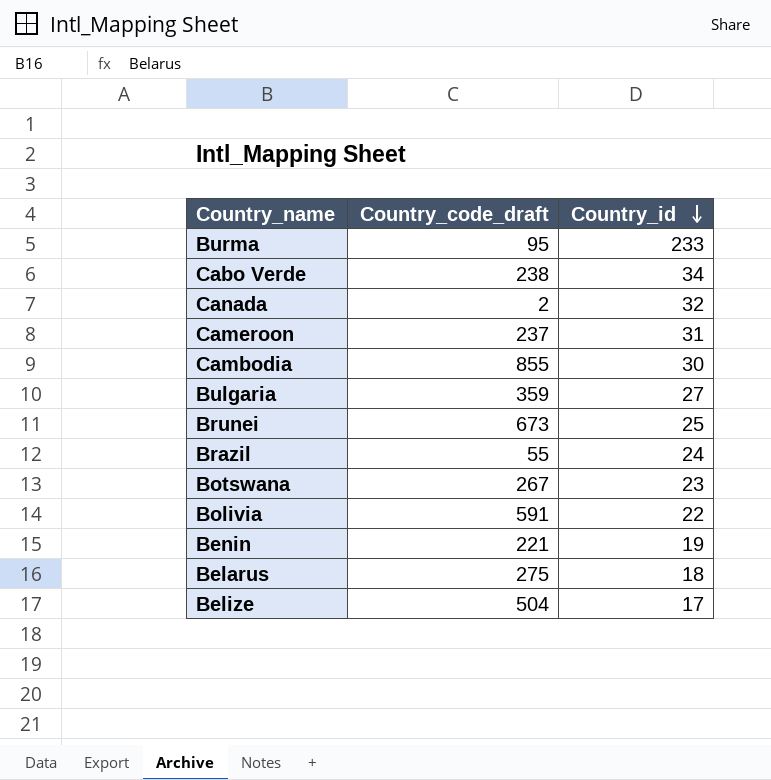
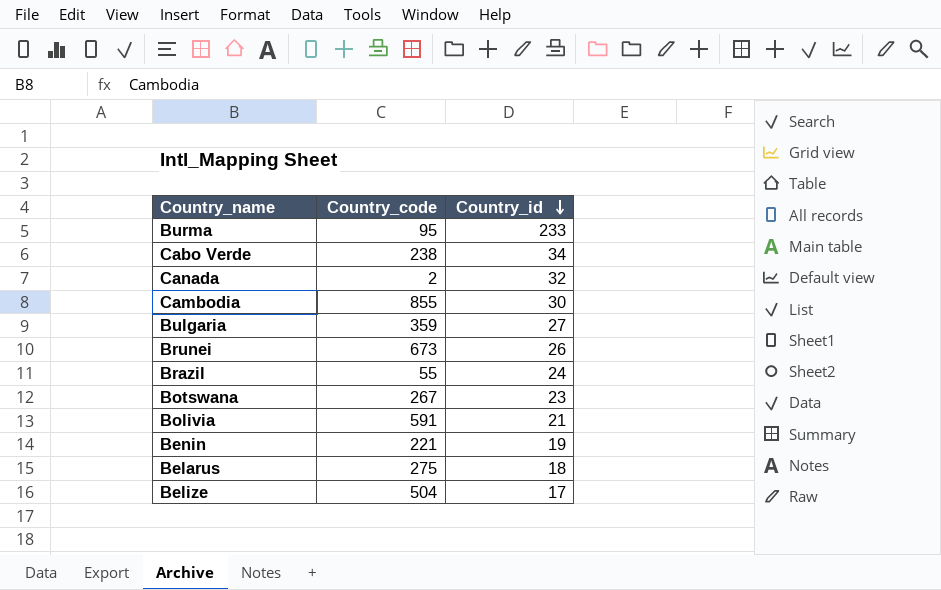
column name: Country_code_draft -> Country_code
row Cameroon: 237 | 31 -> none
Brunei | Country_id: 25 -> 26
Bolivia | Country_id: 22 -> 21

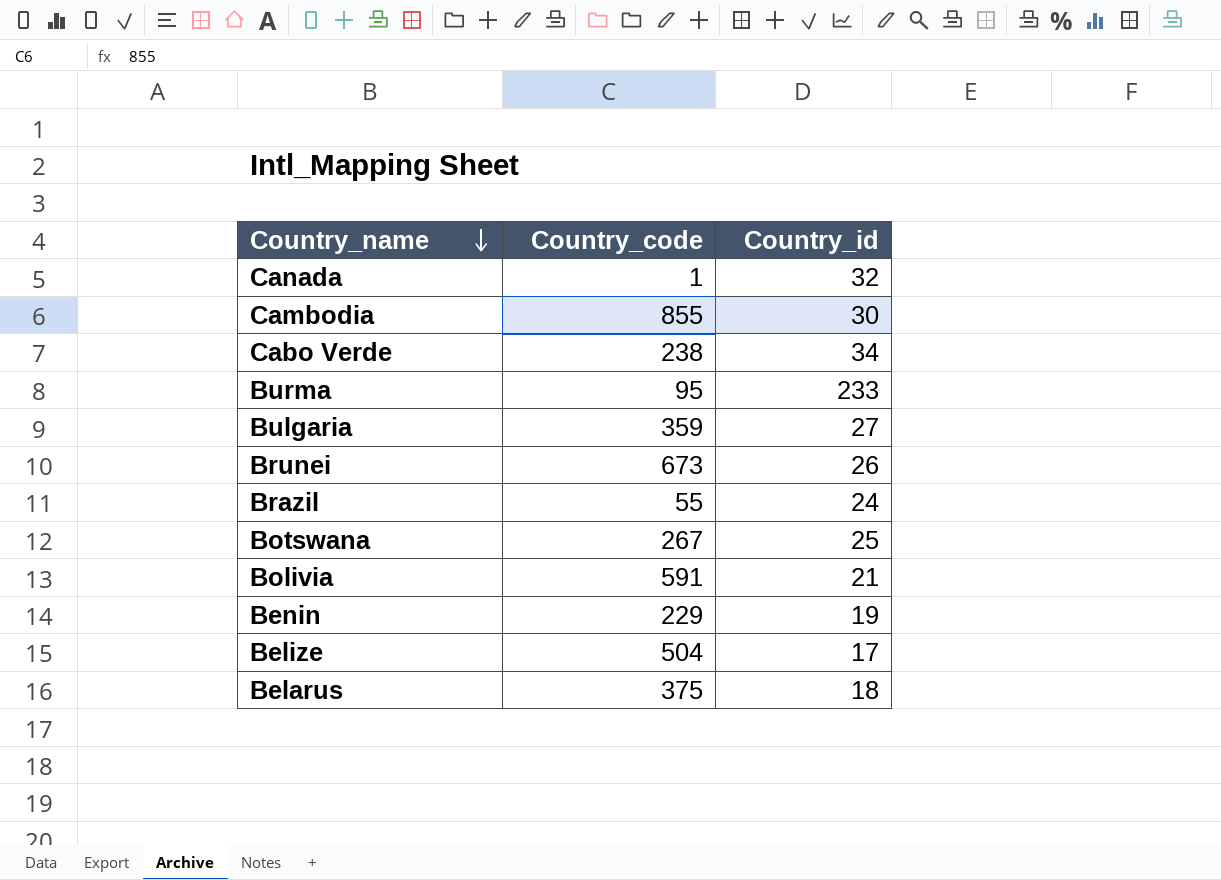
row order: Country_id descending -> Country_name descending
Canada | Country_code: 2 -> 1
Botswana | Country_id: 23 -> 25
Benin | Country_code: 221 -> 229
Belarus | Country_code: 275 -> 375

